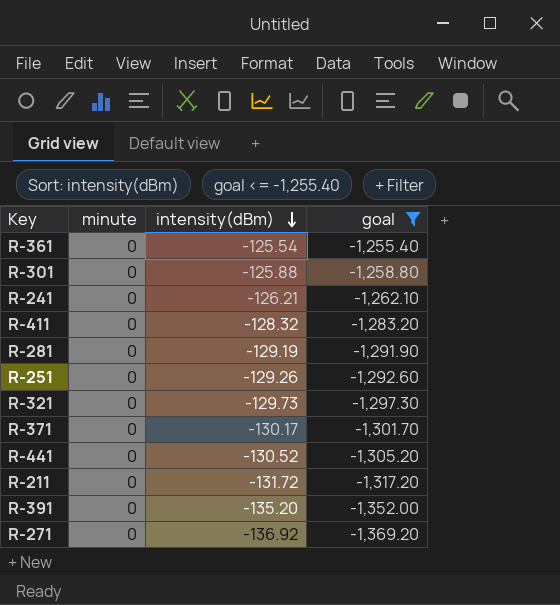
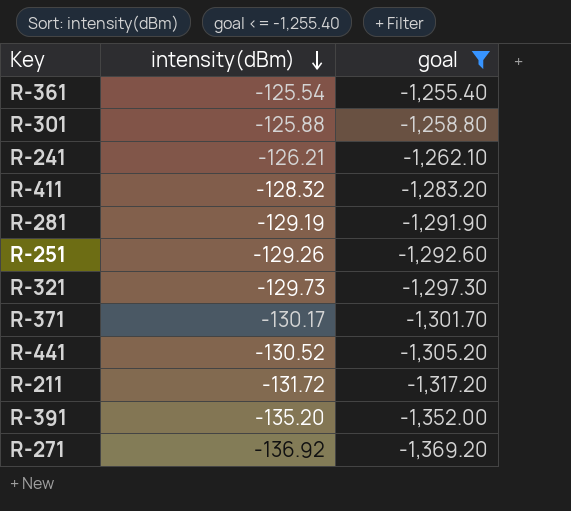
column minute | position: 2 -> none

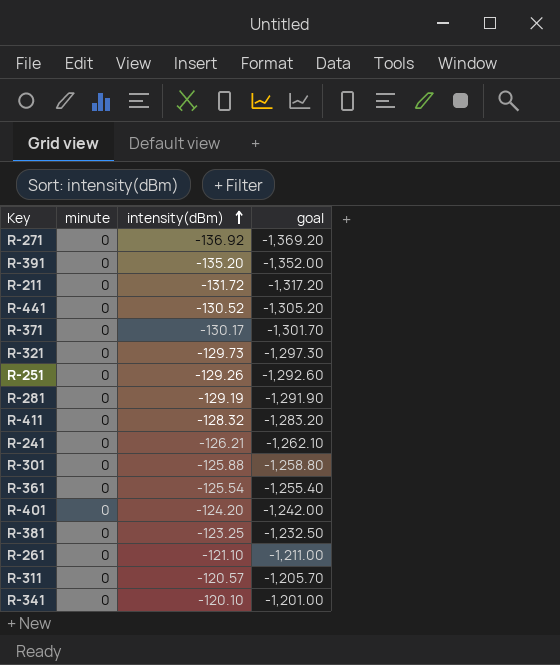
filter: goal <= -1,255.40 -> none
row order: intensity(dBm) descending -> intensity(dBm) ascending
column minute | position: none -> 2

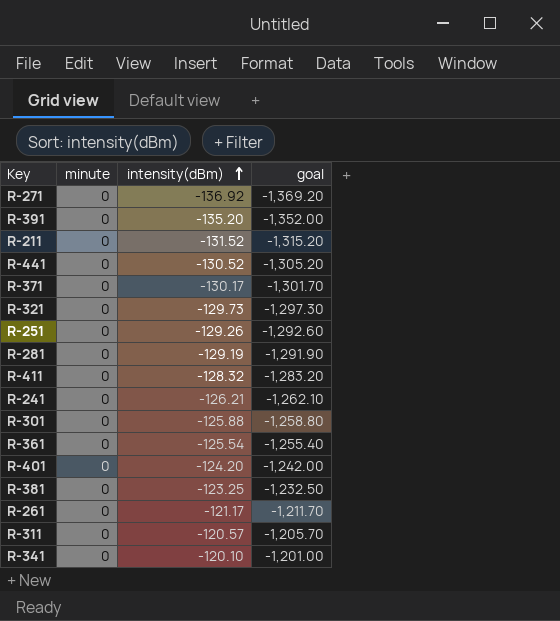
R-211 | intensity(dBm): -131.72 -> -131.52
R-211 | goal: -1,317.20 -> -1,315.20
R-261 | intensity(dBm): -121.10 -> -121.17
R-261 | goal: -1,211.00 -> -1,211.70

